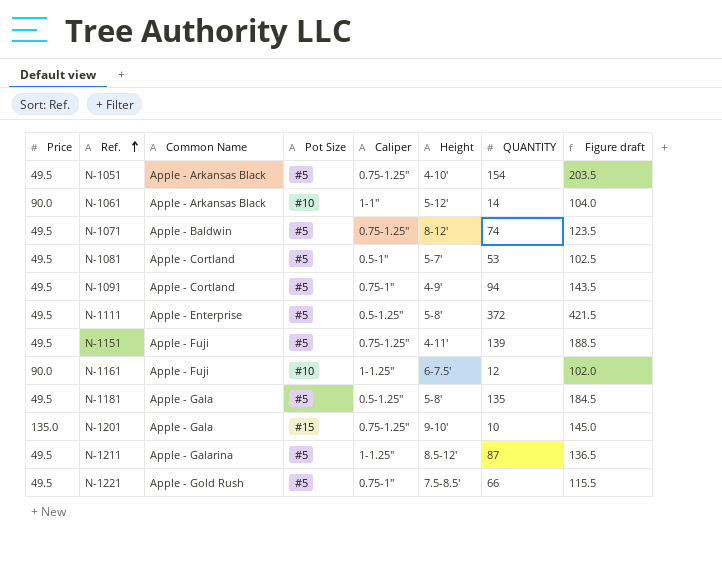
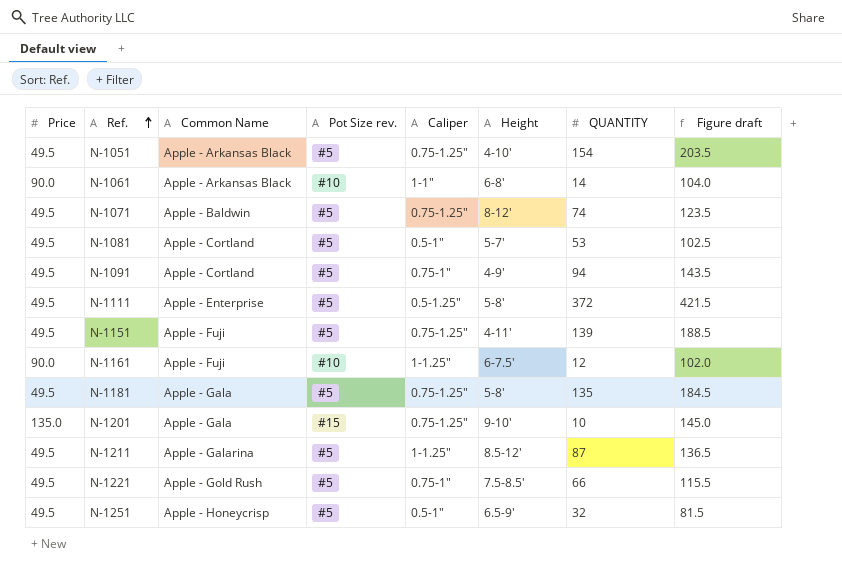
column name: Pot Size -> Pot Size rev.
N-1061 | Height: 5-12' -> 6-8'
N-1181 | Caliper: 0.5-1.25" -> 0.75-1.25"
row N-1251: none -> 49.5 | Apple - Honeycrisp | #5 | 0.5-1" | 6.5-9' | 32 | 81.5

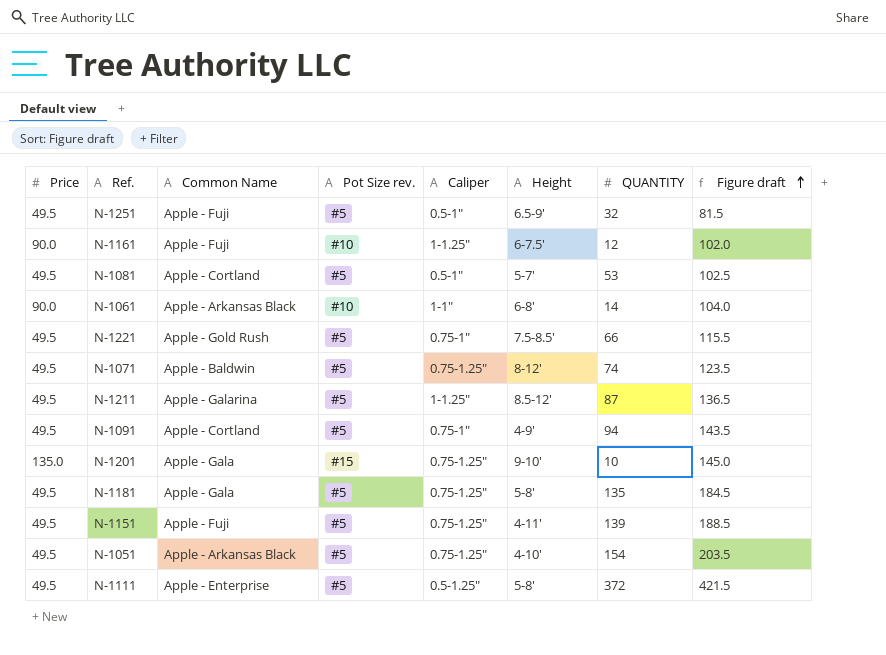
row order: Ref. ascending -> Figure draft ascending
N-1251 | Common Name: Apple - Honeycrisp -> Apple - Fuji

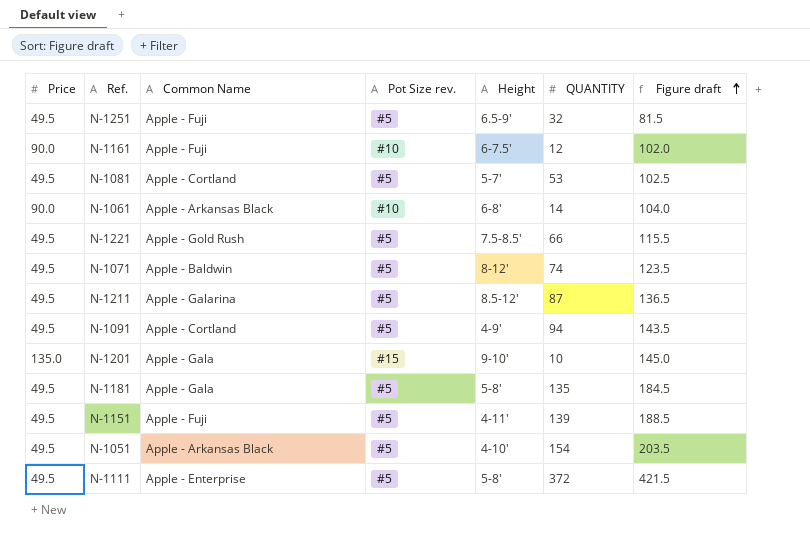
column Caliper | position: 5 -> none

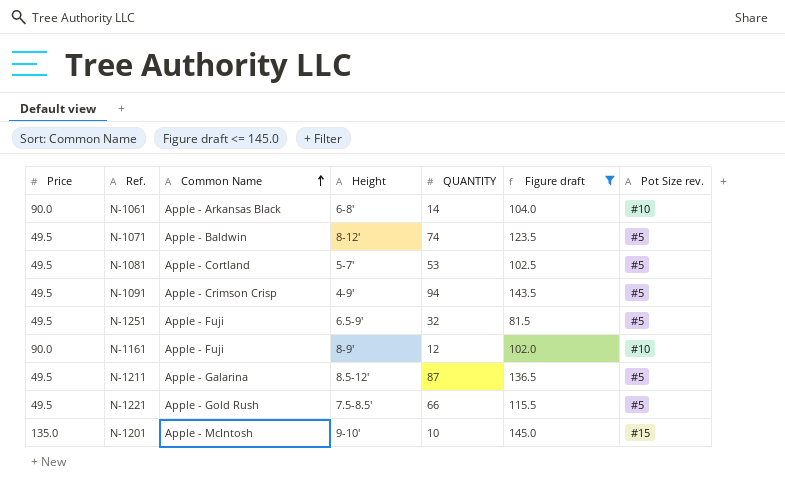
filter: none -> Figure draft <= 145.0
row order: Figure draft ascending -> Common Name ascending
column Pot Size rev. | position: 4 -> 7
N-1091 | Common Name: Apple - Cortland -> Apple - Crimson Crisp
N-1161 | Height: 6-7.5' -> 8-9'
N-1201 | Common Name: Apple - Gala -> Apple - McIntosh

